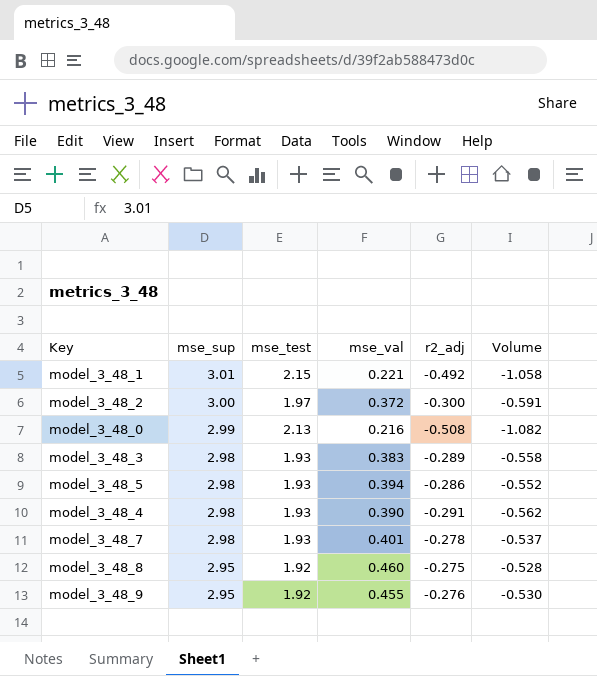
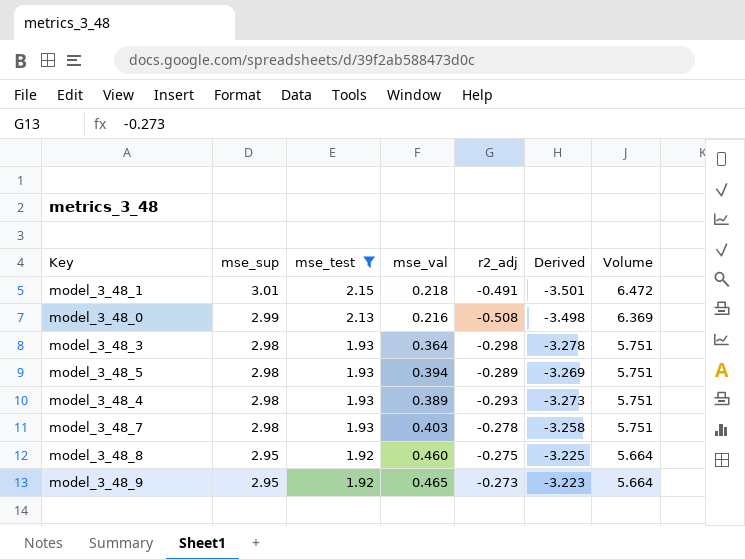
filter: none -> mse_test != 1.97
column Derived | formula: none -> [r2_adj] - [mse_sup]
column Volume | formula: [mse_test] * [r2_adj] -> [mse_sup] * [mse_test]
model_3_48_1 | mse_val: 0.221 -> 0.218
model_3_48_1 | r2_adj: -0.492 -> -0.491
model_3_48_3 | mse_val: 0.383 -> 0.364
model_3_48_3 | r2_adj: -0.289 -> -0.298
model_3_48_5 | r2_adj: -0.286 -> -0.289
model_3_48_4 | mse_val: 0.390 -> 0.389
model_3_48_4 | r2_adj: -0.291 -> -0.293
model_3_48_7 | mse_val: 0.401 -> 0.403
model_3_48_9 | mse_val: 0.455 -> 0.465
model_3_48_9 | r2_adj: -0.276 -> -0.273

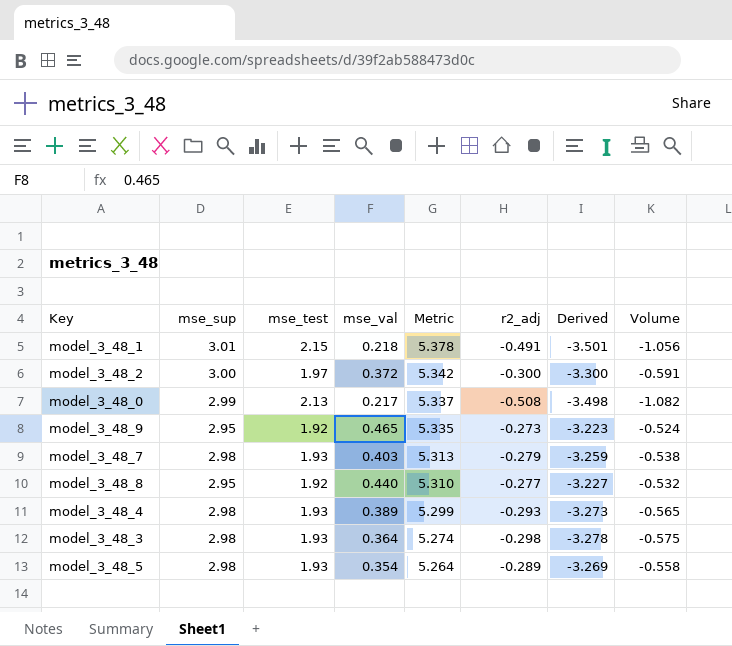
filter: mse_test != 1.97 -> none
row order: mse_sup descending -> Metric descending
column Metric | formula: none -> [mse_sup] + [mse_test] + [mse_val]
column Volume | formula: [mse_sup] * [mse_test] -> [mse_test] * [r2_adj]
model_3_48_0 | mse_val: 0.216 -> 0.217
model_3_48_7 | r2_adj: -0.278 -> -0.279
model_3_48_7 | Derived: -3.258 -> -3.259
model_3_48_8 | mse_val: 0.460 -> 0.440
model_3_48_8 | r2_adj: -0.275 -> -0.277
model_3_48_8 | Derived: -3.225 -> -3.227
model_3_48_5 | mse_val: 0.394 -> 0.354

